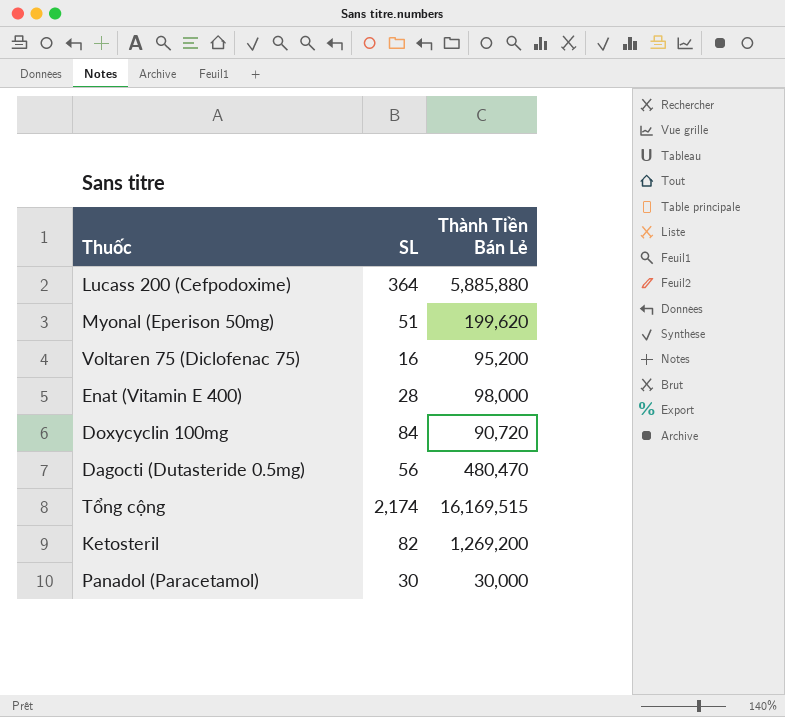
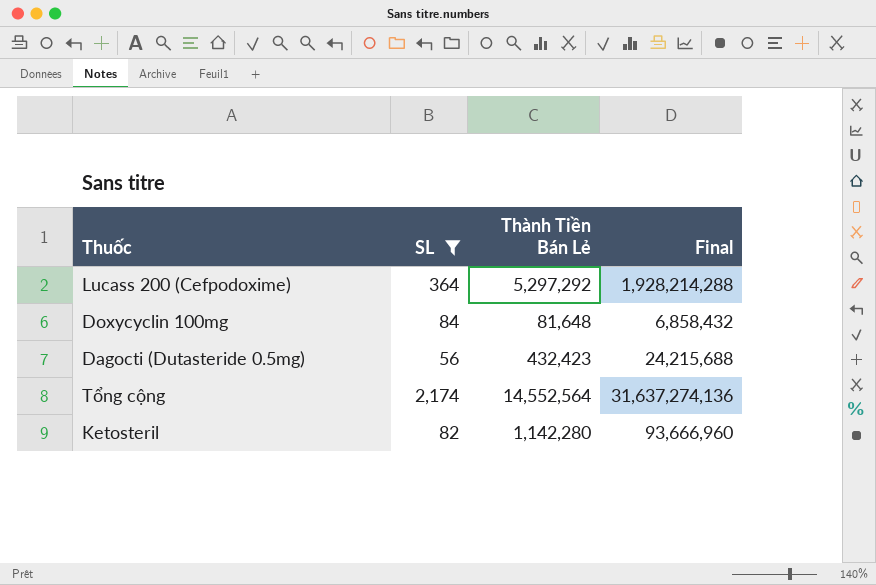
filter: none -> SL >= 56
column Final | formula: none -> [SL] * [Thành Tiền Bán Lẻ]
Lucass 200 (Cefpodoxime) | Thành Tiền Bán Lẻ: 5,885,880 -> 5,297,292
Doxycyclin 100mg | Thành Tiền Bán Lẻ: 90,720 -> 81,648
Dagocti (Dutasteride 0.5mg) | Thành Tiền Bán Lẻ: 480,470 -> 432,423
Tổng cộng | Thành Tiền Bán Lẻ: 16,169,515 -> 14,552,564
Ketosteril | Thành Tiền Bán Lẻ: 1,269,200 -> 1,142,280

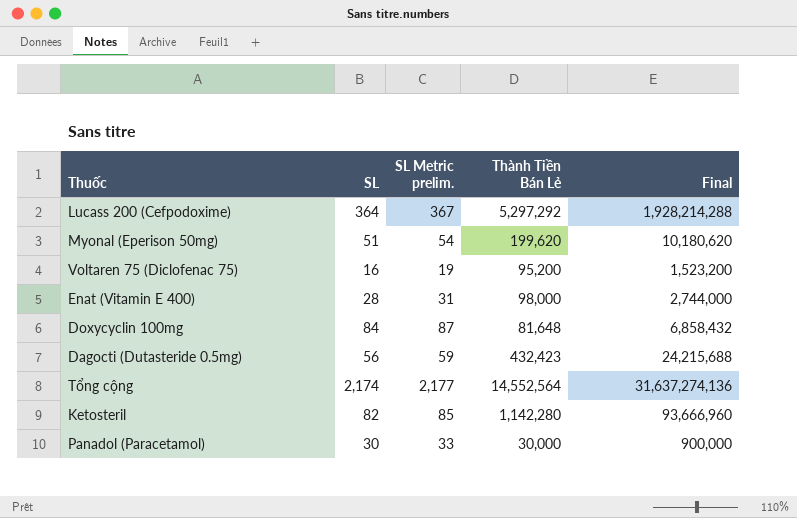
filter: SL >= 56 -> none
column SL Metric prelim. | formula: none -> [SL] + 3

